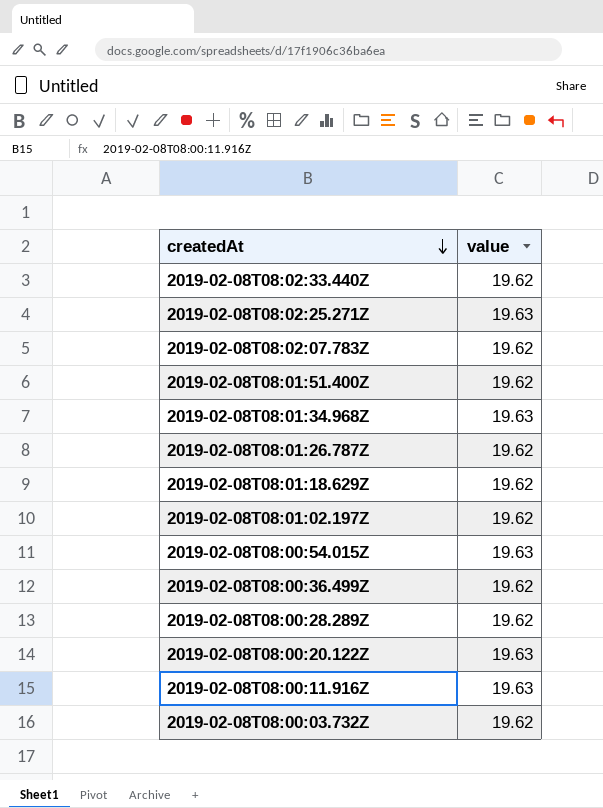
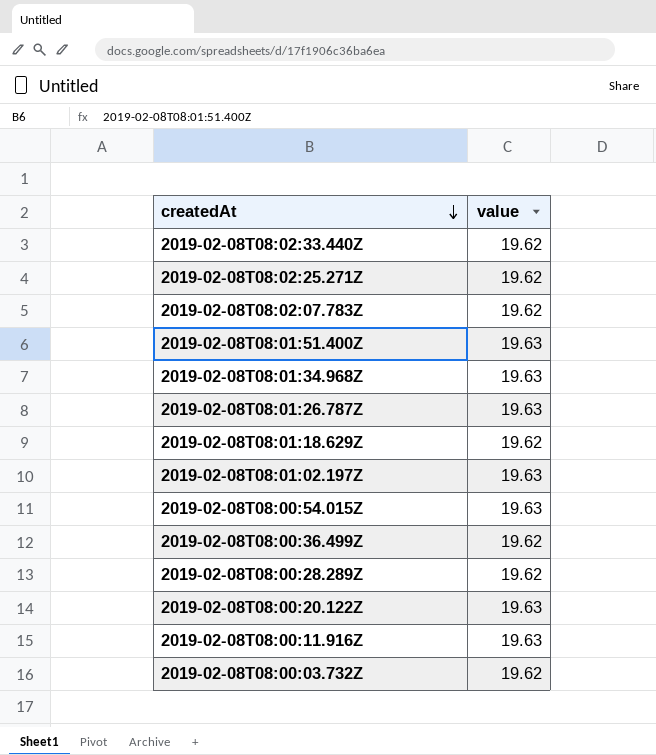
2019-02-08T08:02:25.271Z | value: 19.63 -> 19.62
2019-02-08T08:01:51.400Z | value: 19.62 -> 19.63
2019-02-08T08:01:26.787Z | value: 19.62 -> 19.63
2019-02-08T08:01:02.197Z | value: 19.62 -> 19.63

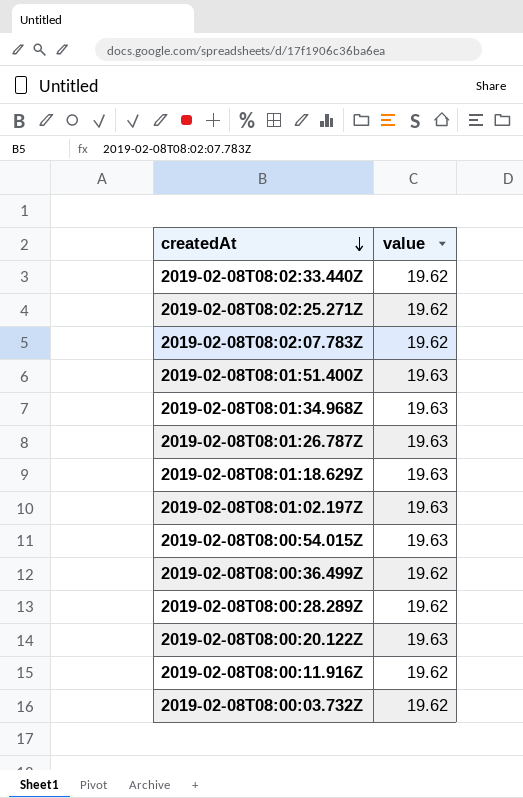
2019-02-08T08:01:18.629Z | value: 19.62 -> 19.63
2019-02-08T08:00:11.916Z | value: 19.63 -> 19.62

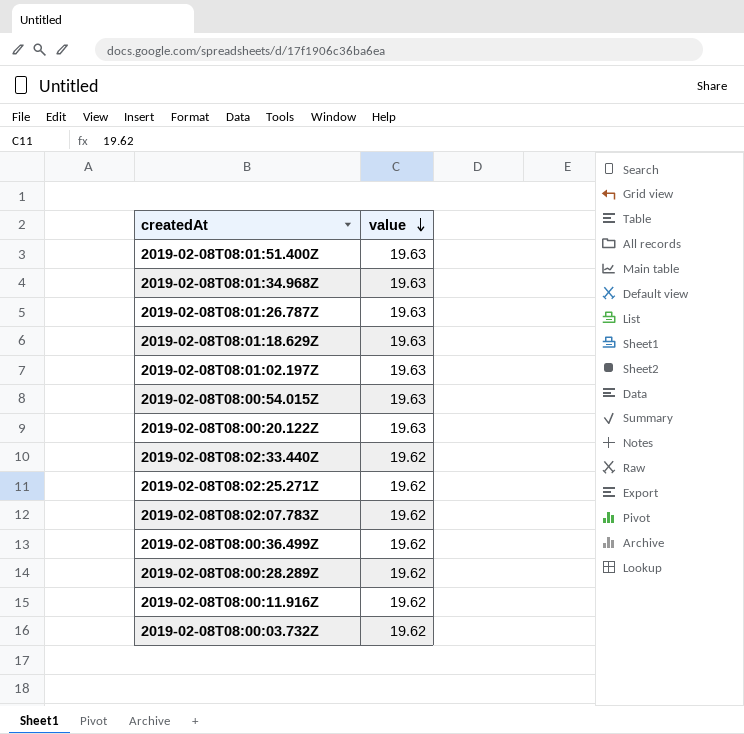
row order: createdAt descending -> value descending

